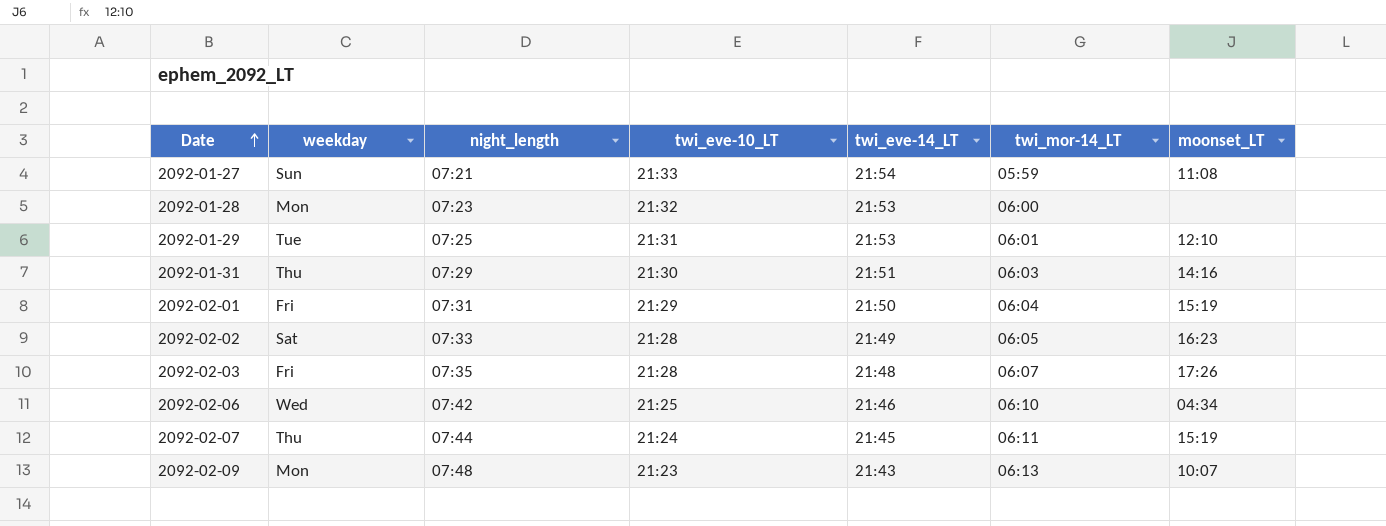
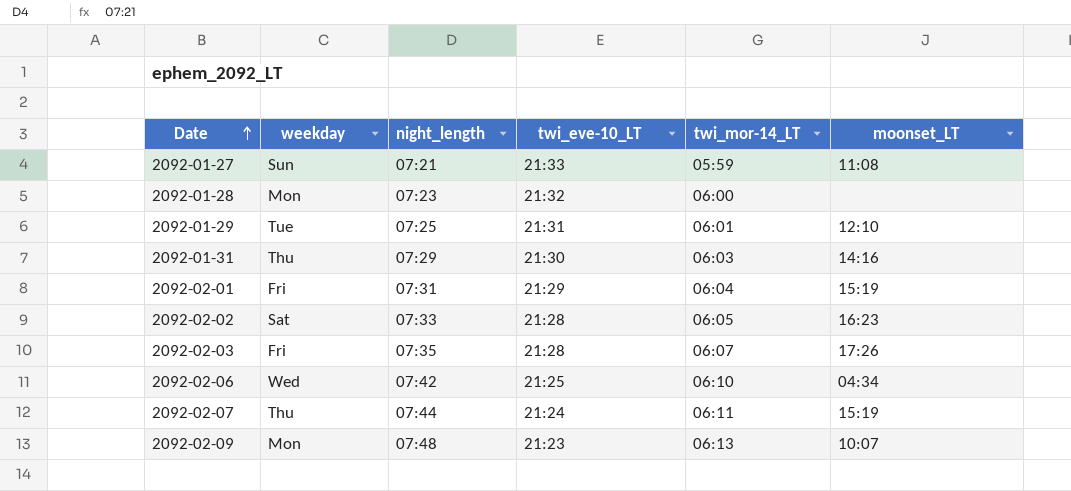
column twi_eve-14_LT | position: 5 -> none

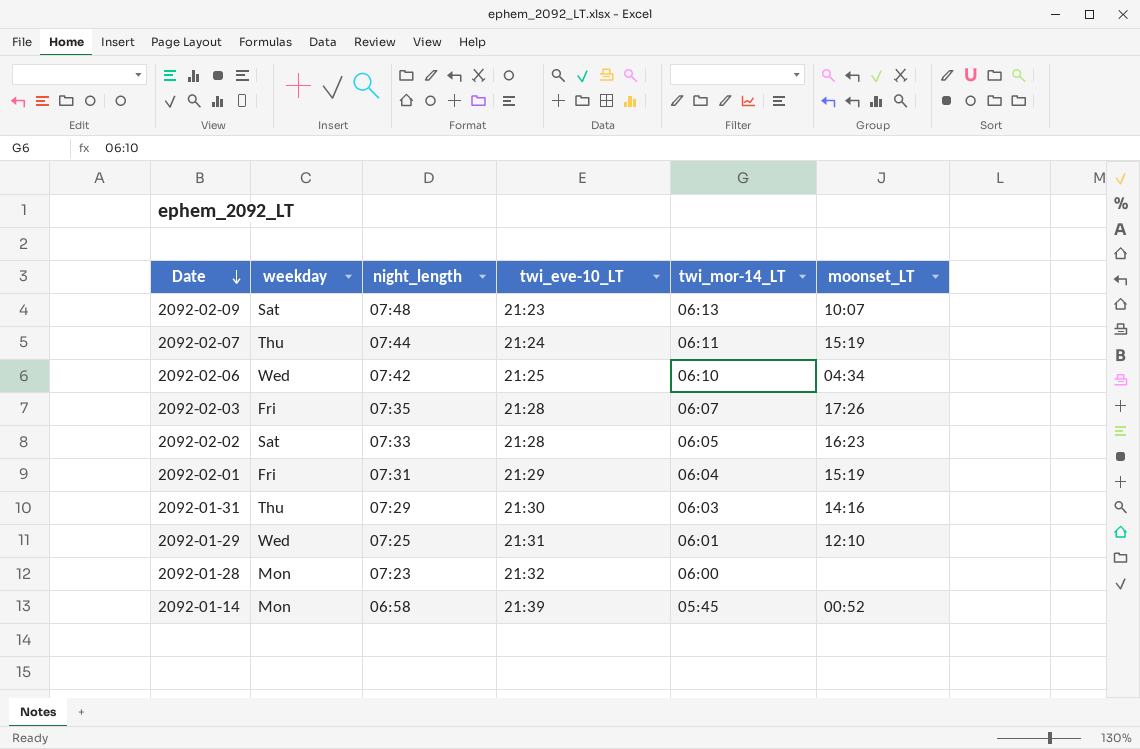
row order: Date ascending -> Date descending
row 2092-01-27: Sun | 07:21 | 21:33 | 05:59 | 11:08 -> none
2092-02-09 | weekday: Mon -> Sat
2092-01-29 | weekday: Tue -> Wed
row 2092-01-14: none -> Mon | 06:58 | 21:39 | 05:45 | 00:52

